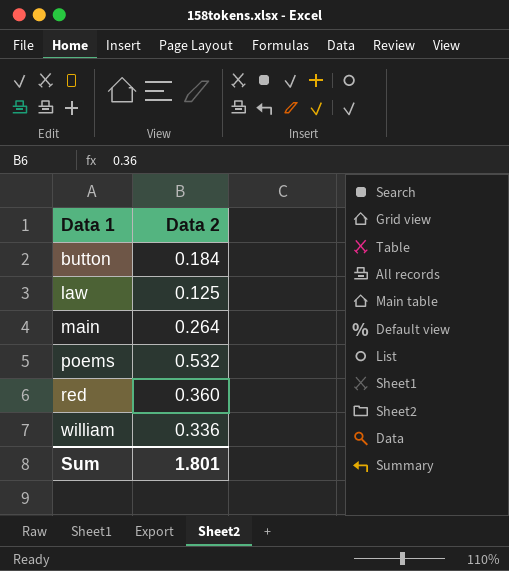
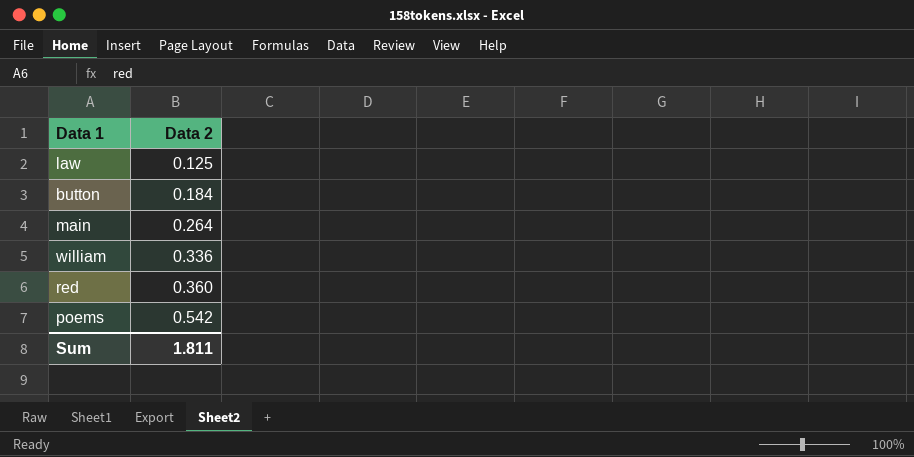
row order: Data 1 ascending -> Data 2 ascending
poems | Data 2: 0.532 -> 0.542
Sum | Data 2: 1.801 -> 1.811

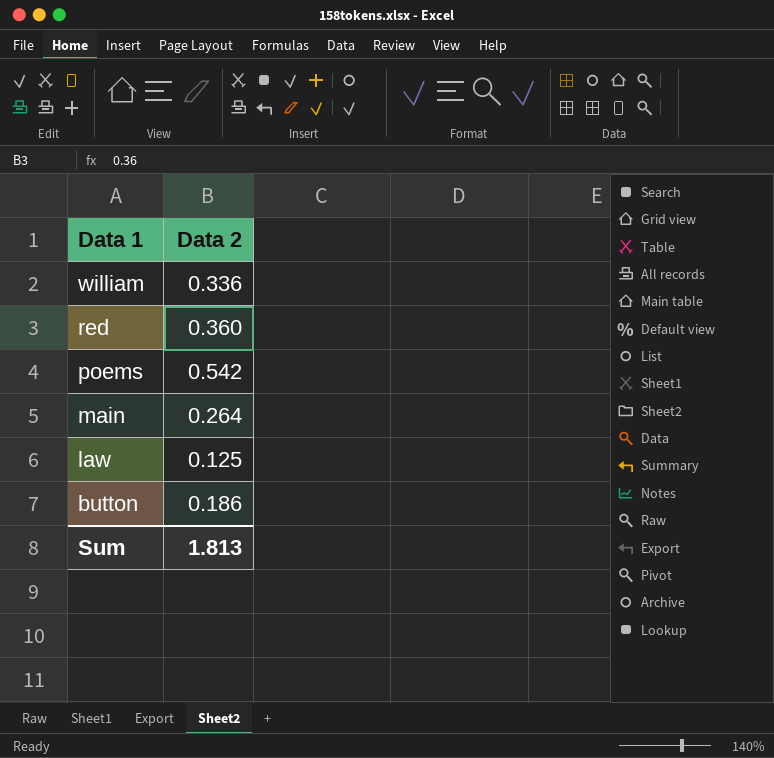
row order: Data 2 ascending -> Data 1 descending
button | Data 2: 0.184 -> 0.186
Sum | Data 2: 1.811 -> 1.813

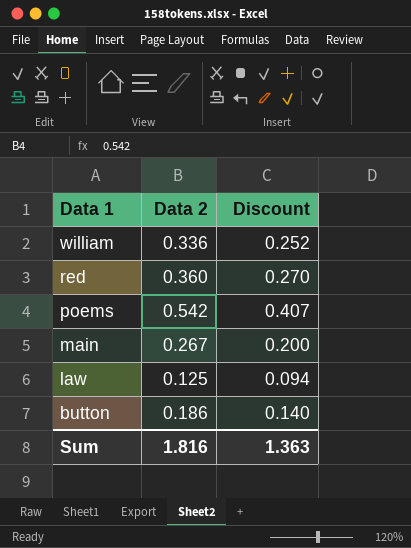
column Discount | formula: none -> [Data 2] * 0.75
main | Data 2: 0.264 -> 0.267
Sum | Data 2: 1.813 -> 1.816

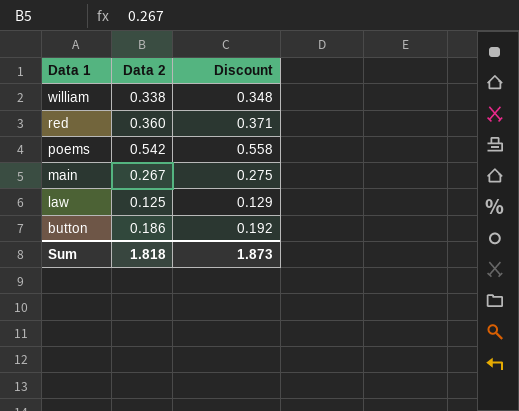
column Discount | formula: [Data 2] * 0.75 -> [Data 2] * 1.03
william | Data 2: 0.336 -> 0.338
Sum | Data 2: 1.816 -> 1.818
Sum | Discount: 1.363 -> 1.873

